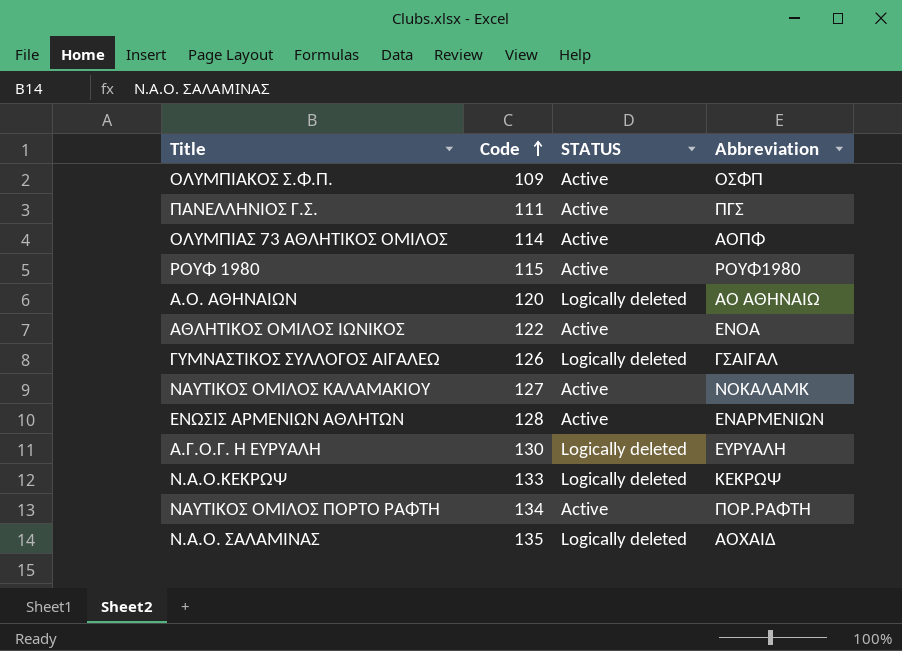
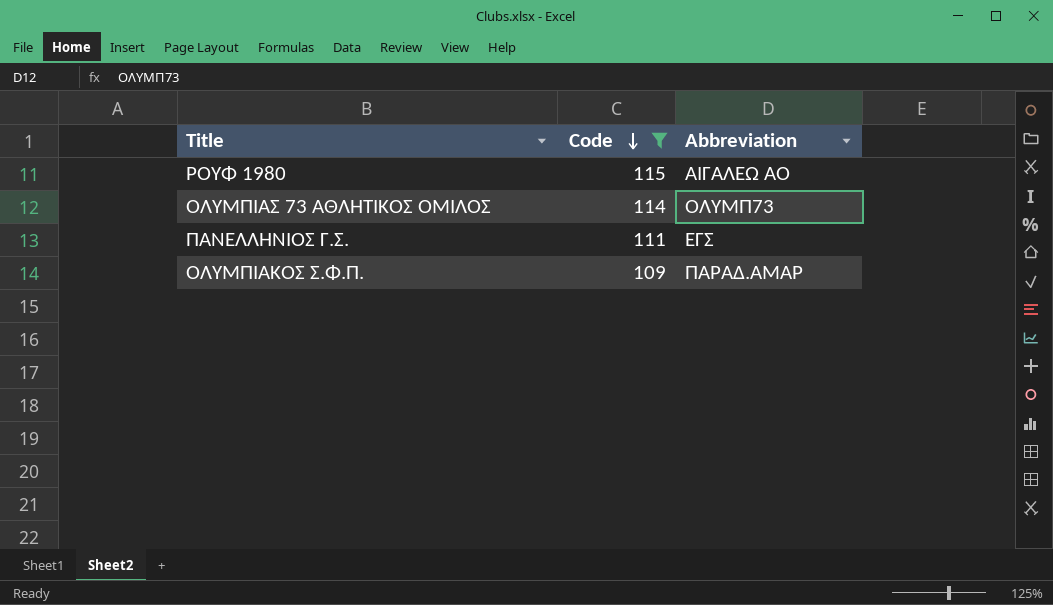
filter: none -> Code <= 115
row order: Code ascending -> Code descending
column STATUS | position: 3 -> none
ΡΟΥΦ 1980 | Abbreviation: ΡΟΥΦ1980 -> ΑΙΓΑΛΕΩ ΑΟ
ΟΛΥΜΠΙΑΣ 73 ΑΘΛΗΤΙΚΟΣ ΟΜΙΛΟΣ | Abbreviation: ΑΟΠΦ -> ΟΛΥΜΠ73
ΠΑΝΕΛΛΗΝΙΟΣ Γ.Σ. | Abbreviation: ΠΓΣ -> ΕΓΣ
ΟΛΥΜΠΙΑΚΟΣ Σ.Φ.Π. | Abbreviation: ΟΣΦΠ -> ΠΑΡΑΔ.ΑΜΑΡ

